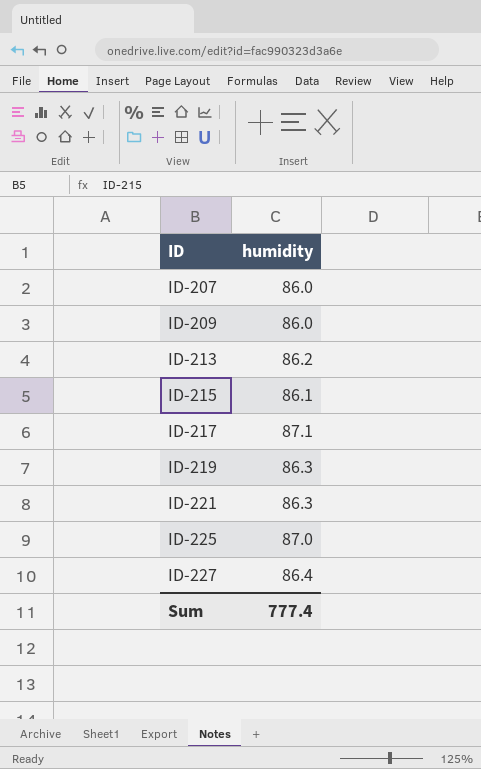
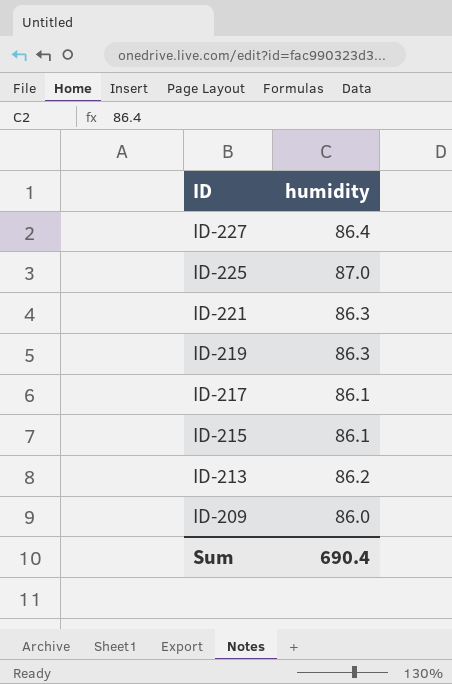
row order: ID ascending -> ID descending
row ID-207: 86.0 -> none
ID-217 | humidity: 87.1 -> 86.1
Sum | humidity: 777.4 -> 690.4

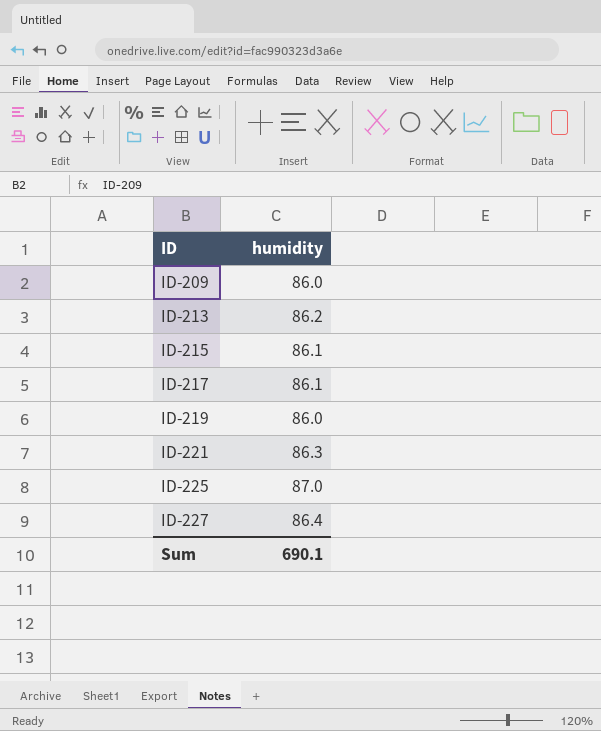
row order: ID descending -> ID ascending
ID-219 | humidity: 86.3 -> 86.0
Sum | humidity: 690.4 -> 690.1

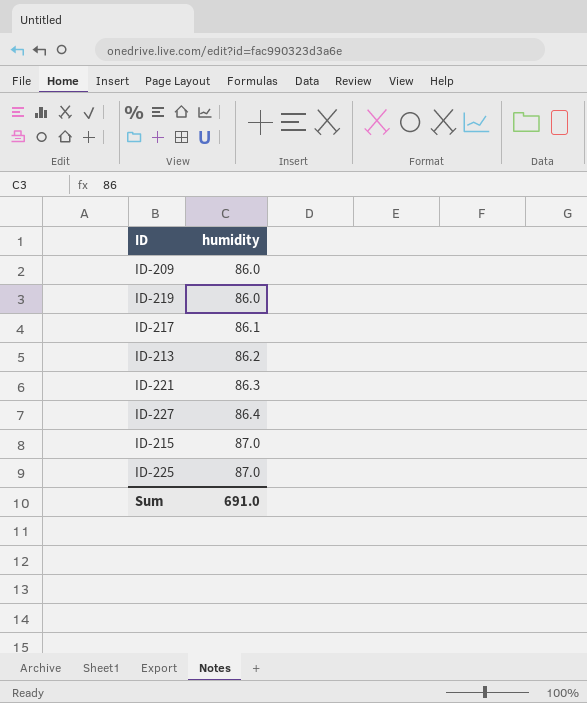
row order: ID ascending -> humidity ascending
ID-215 | humidity: 86.1 -> 87.0
Sum | humidity: 690.1 -> 691.0

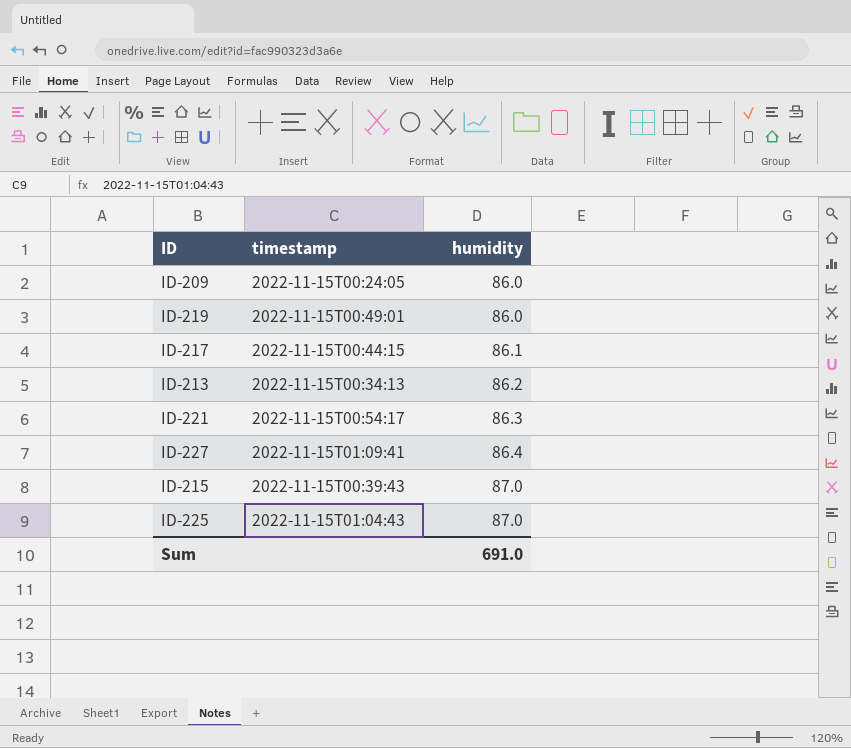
column timestamp | position: none -> 2

